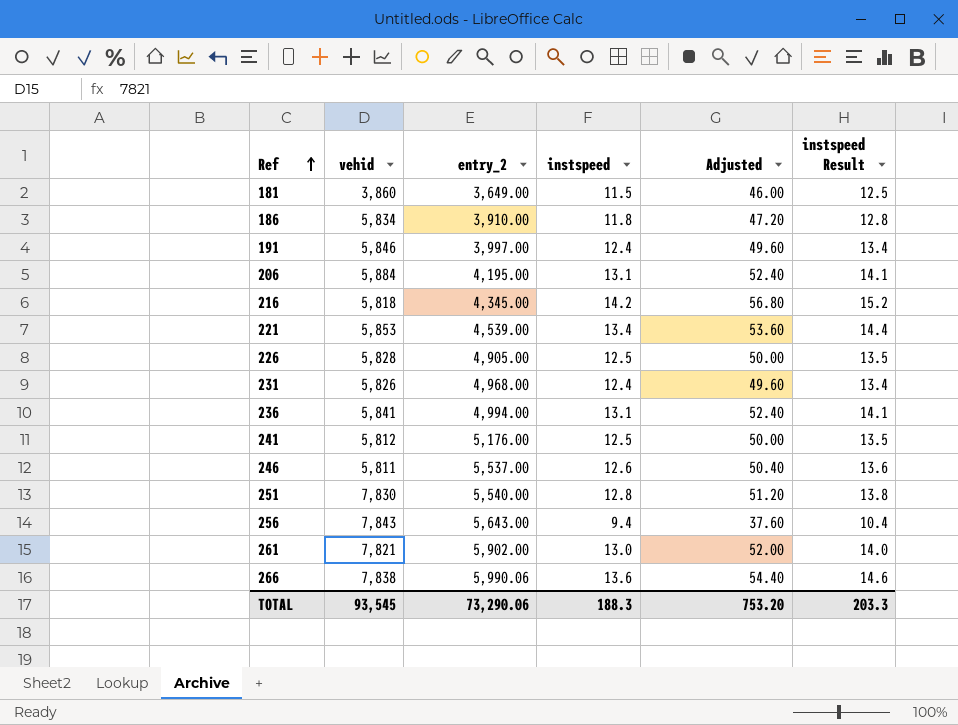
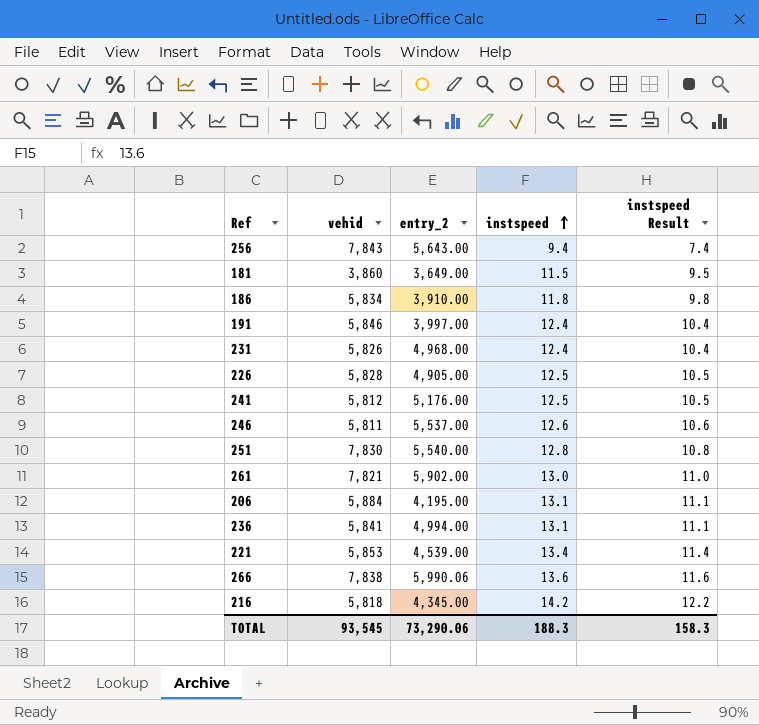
row order: Ref ascending -> instspeed ascending
column Adjusted | formula: [instspeed] * 4 -> none
column instspeed Result | formula: [instspeed] + 1 -> [instspeed] - 2
TOTAL | instspeed Result: 203.3 -> 158.3

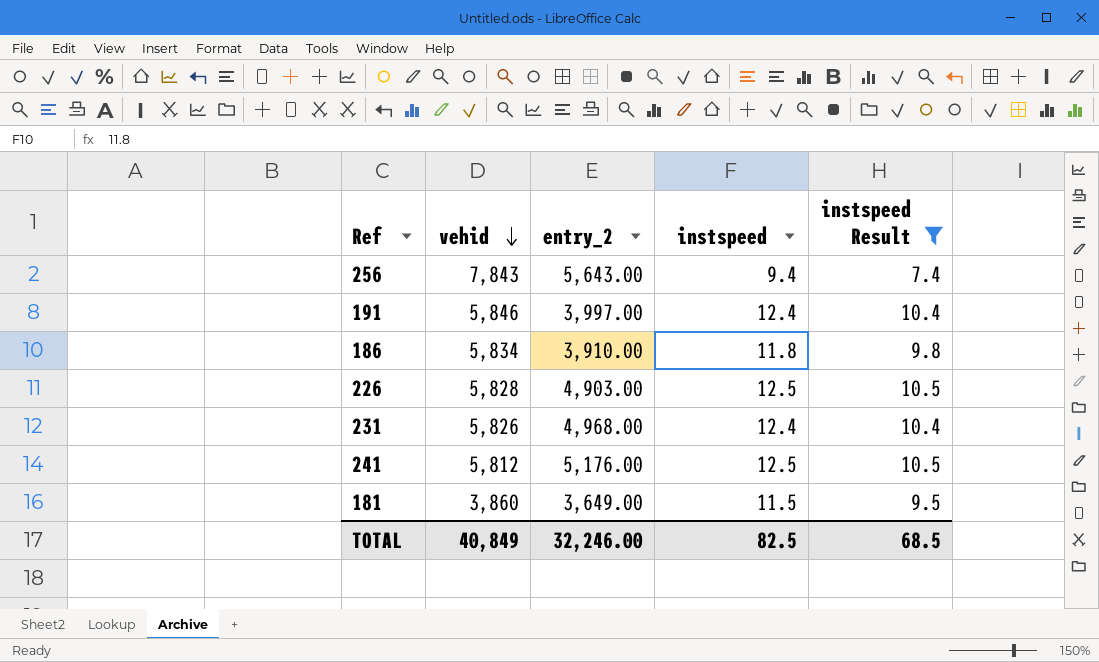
filter: none -> instspeed Result <= 10.5
row order: instspeed ascending -> vehid descending
226 | entry_2: 4,905.00 -> 4,903.00
TOTAL | vehid: 93,545 -> 40,849
TOTAL | entry_2: 73,290.06 -> 32,246.00
TOTAL | instspeed: 188.3 -> 82.5
TOTAL | instspeed Result: 158.3 -> 68.5

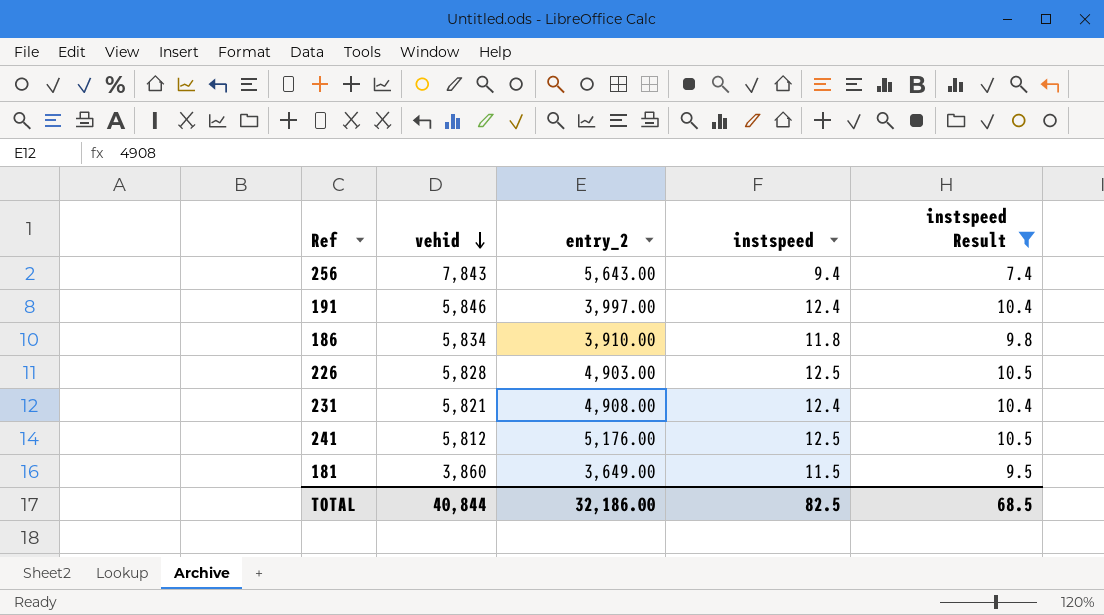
231 | vehid: 5,826 -> 5,821
231 | entry_2: 4,968.00 -> 4,908.00
TOTAL | vehid: 40,849 -> 40,844
TOTAL | entry_2: 32,246.00 -> 32,186.00

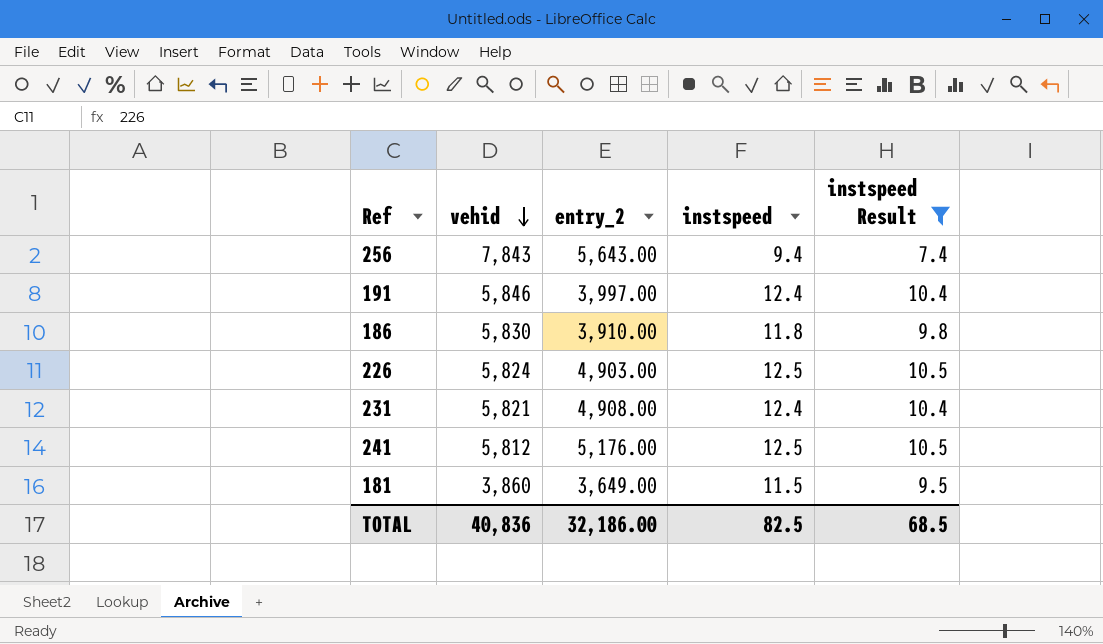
186 | vehid: 5,834 -> 5,830
226 | vehid: 5,828 -> 5,824
TOTAL | vehid: 40,844 -> 40,836

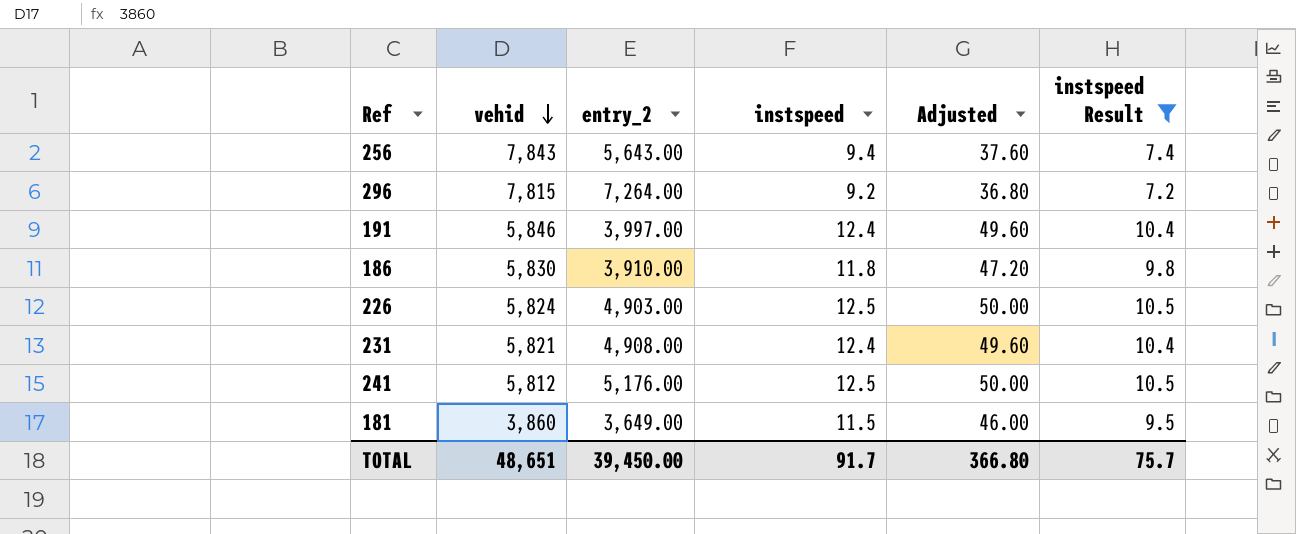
column Adjusted | formula: none -> [instspeed] * 4
row 296: none -> 7,815 | 7,264.00 | 9.2 | 36.80 | 7.2
TOTAL | vehid: 40,836 -> 48,651
TOTAL | entry_2: 32,186.00 -> 39,450.00
TOTAL | instspeed: 82.5 -> 91.7
TOTAL | instspeed Result: 68.5 -> 75.7

